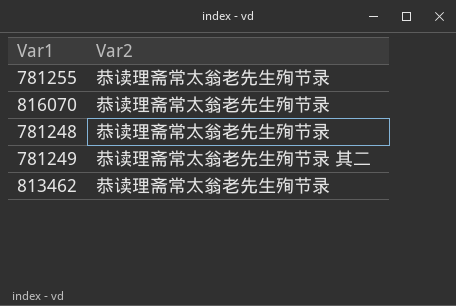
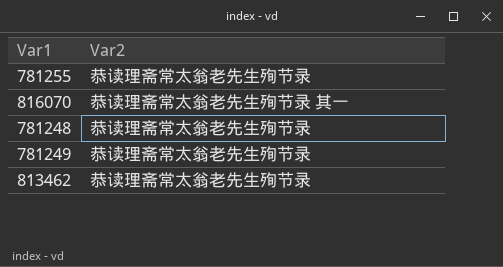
816070 | Var2: 恭读理斋常太翁老先生殉节录 -> 恭读理斋常太翁老先生殉节录 其一
781249 | Var2: 恭读理斋常太翁老先生殉节录 其二 -> 恭读理斋常太翁老先生殉节录

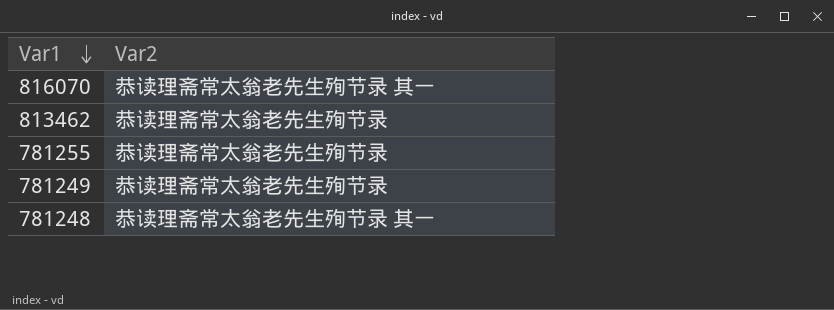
row order: none -> Var1 descending
781248 | Var2: 恭读理斋常太翁老先生殉节录 -> 恭读理斋常太翁老先生殉节录 其一

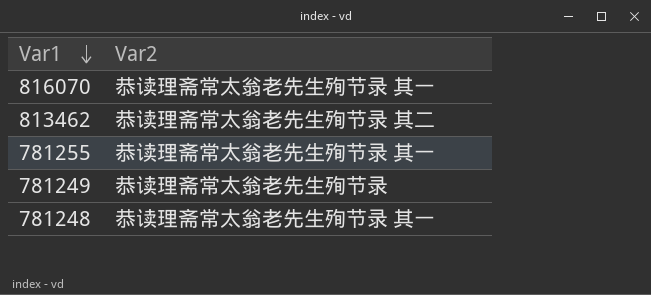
813462 | Var2: 恭读理斋常太翁老先生殉节录 -> 恭读理斋常太翁老先生殉节录 其二
781255 | Var2: 恭读理斋常太翁老先生殉节录 -> 恭读理斋常太翁老先生殉节录 其一

